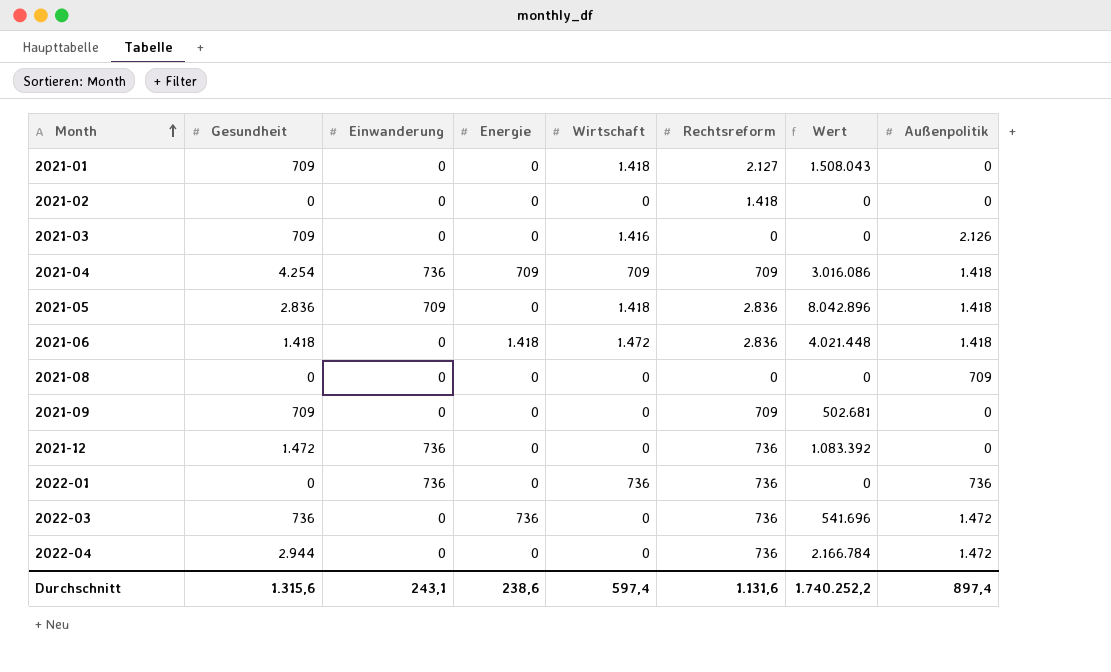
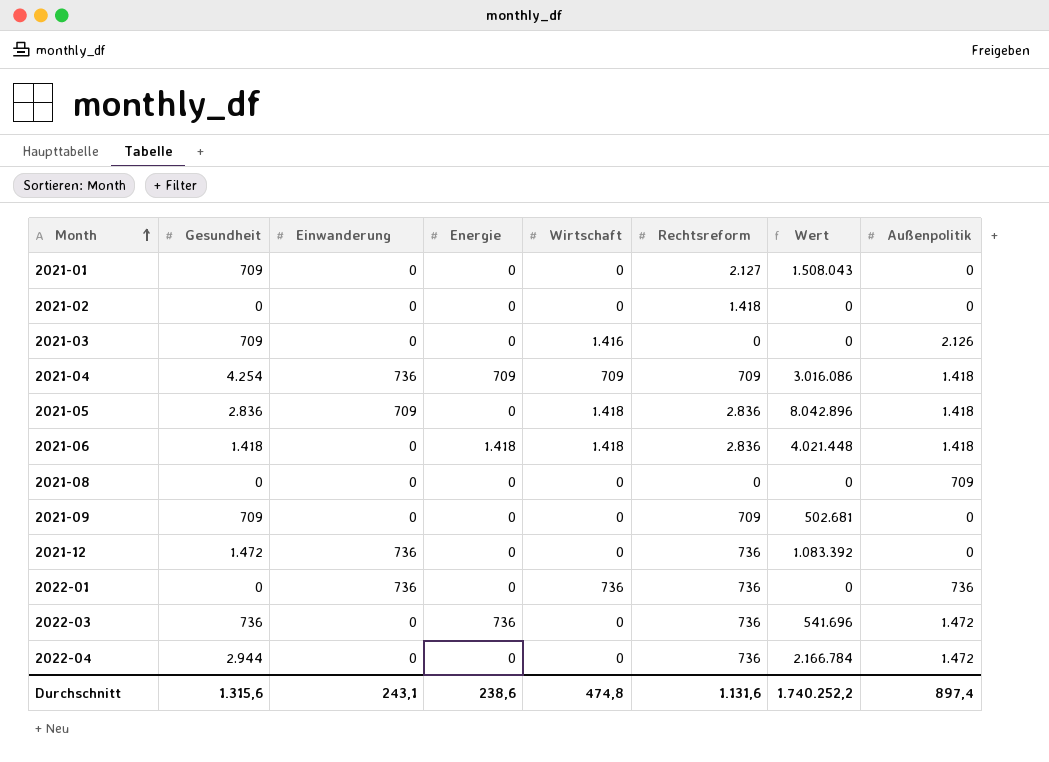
2021-01 | Wirtschaft: 1.418 -> 0
2021-06 | Wirtschaft: 1.472 -> 1.418
Durchschnitt | Wirtschaft: 597,4 -> 474,8

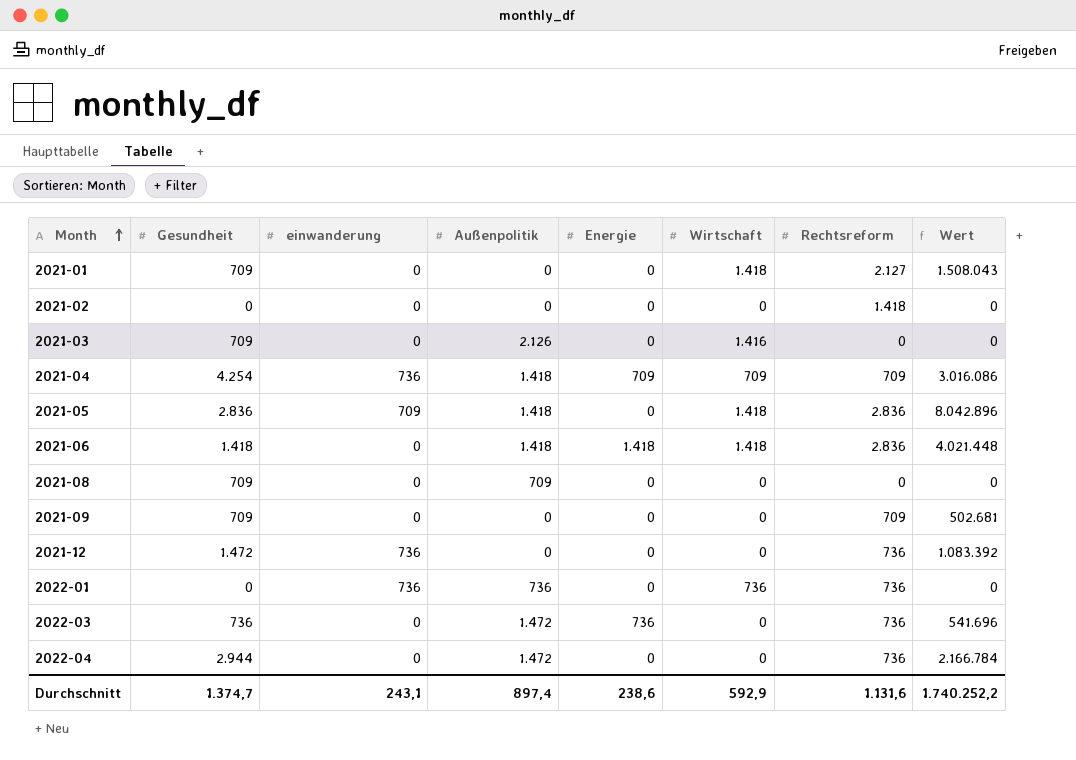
column name: Einwanderung -> einwanderung
column Außenpolitik | position: 8 -> 4
2021-01 | Wirtschaft: 0 -> 1.418
2021-08 | Gesundheit: 0 -> 709
Durchschnitt | Gesundheit: 1.315,6 -> 1.374,7
Durchschnitt | Wirtschaft: 474,8 -> 592,9

